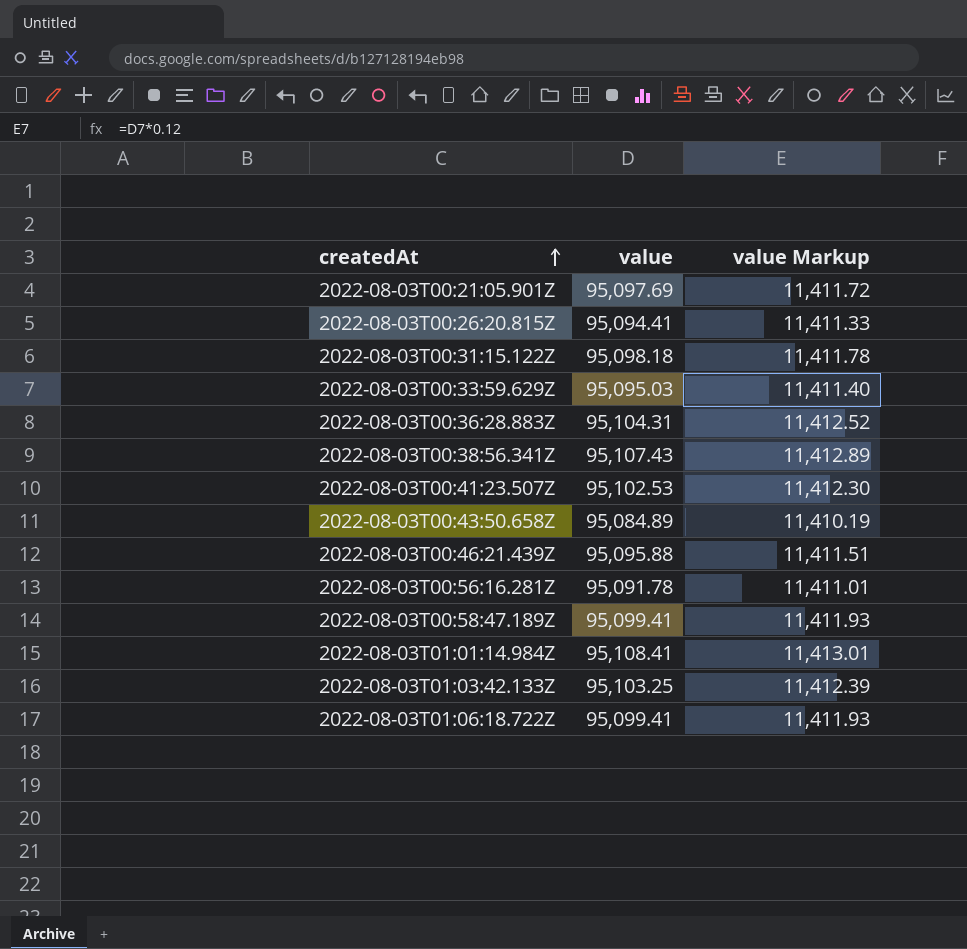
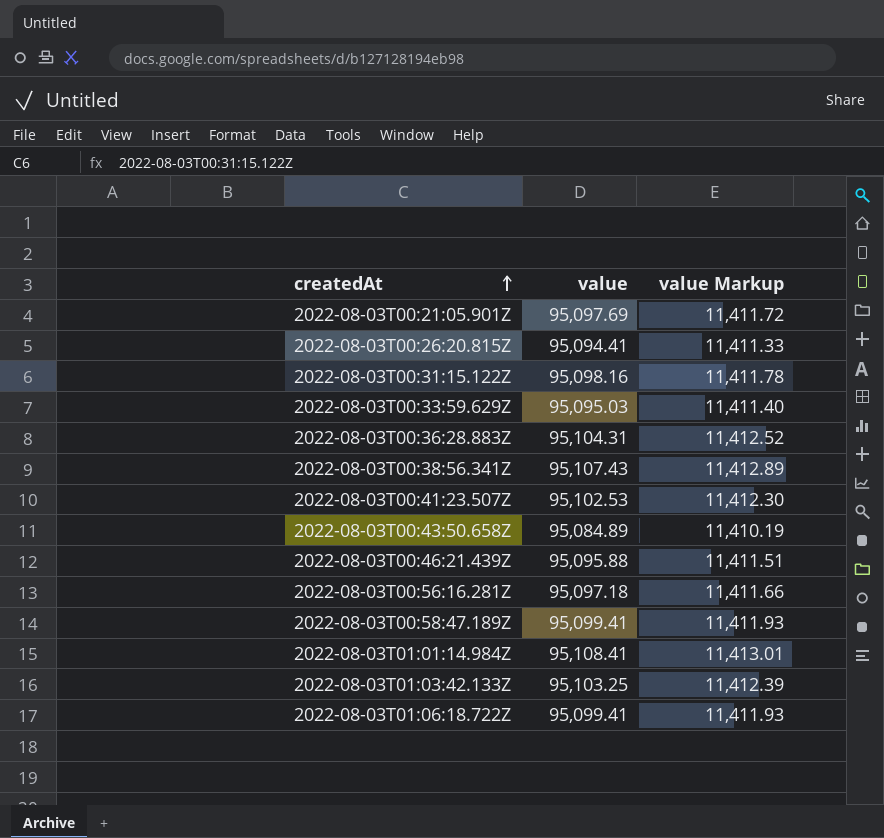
2022-08-03T00:31:15.122Z | value: 95,098.18 -> 95,098.16
2022-08-03T00:56:16.281Z | value: 95,091.78 -> 95,097.18
2022-08-03T00:56:16.281Z | value Markup: 11,411.01 -> 11,411.66

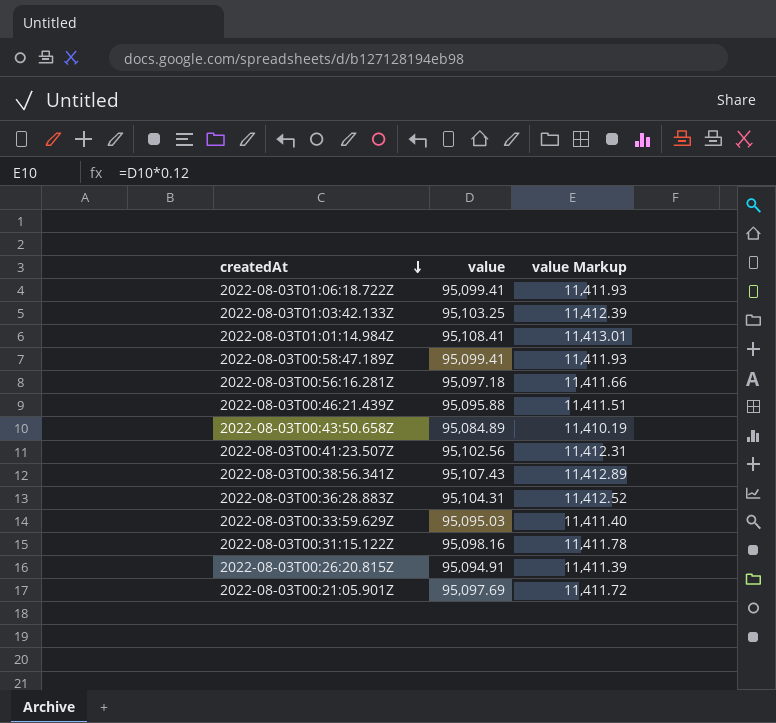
row order: createdAt ascending -> createdAt descending
2022-08-03T00:41:23.507Z | value: 95,102.53 -> 95,102.56
2022-08-03T00:41:23.507Z | value Markup: 11,412.30 -> 11,412.31
2022-08-03T00:26:20.815Z | value: 95,094.41 -> 95,094.91
2022-08-03T00:26:20.815Z | value Markup: 11,411.33 -> 11,411.39

